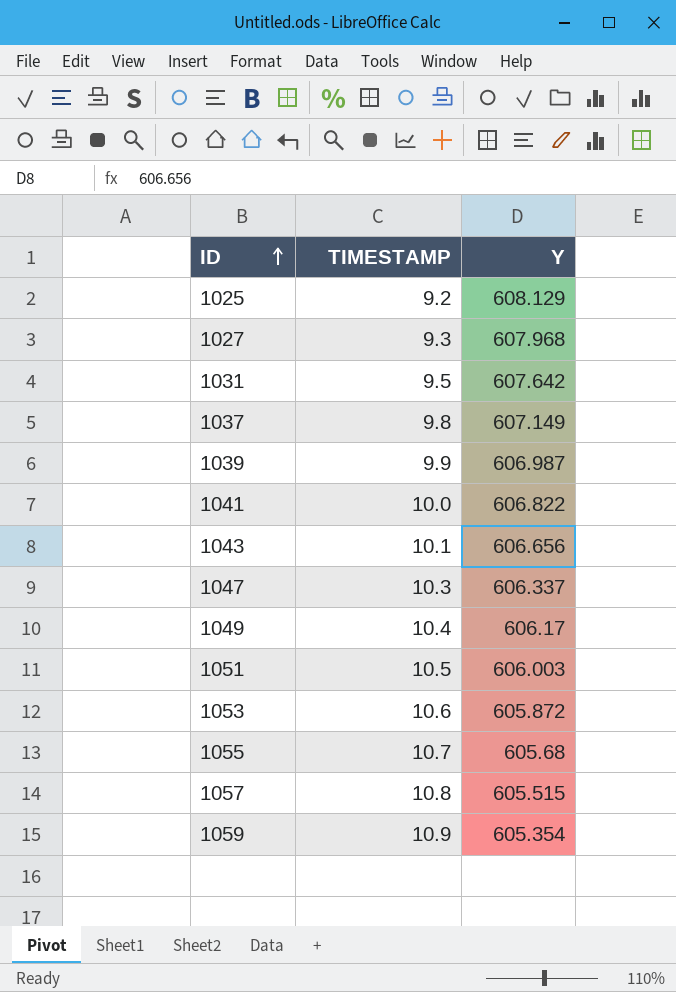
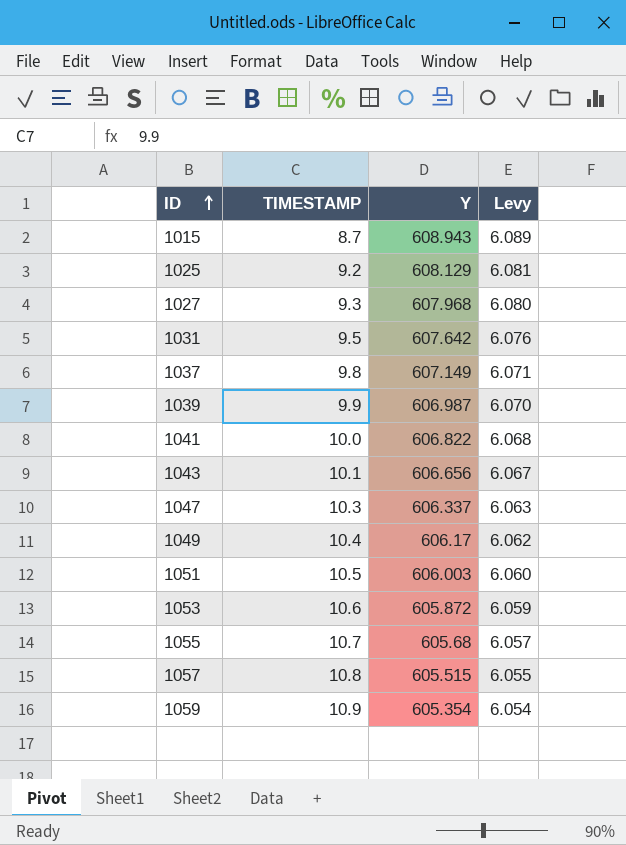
column Levy | formula: none -> [Y] * 0.01
row 1015: none -> 8.7 | 608.943 | 6.089

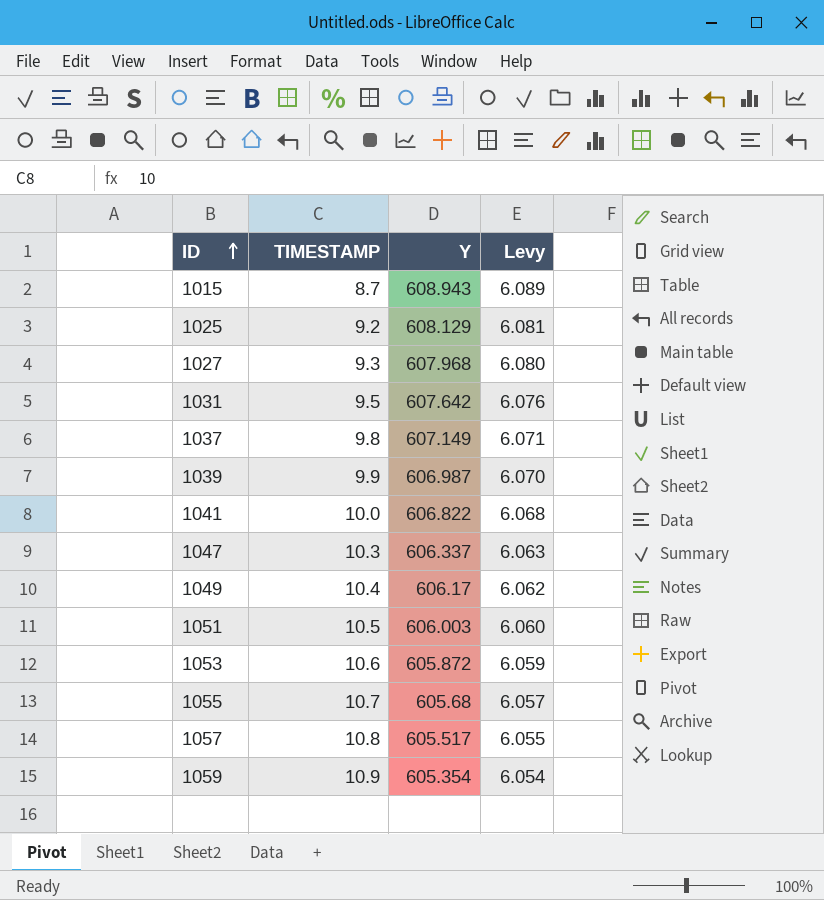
row 1043: 10.1 | 606.656 | 6.067 -> none
1057 | Y: 605.515 -> 605.517

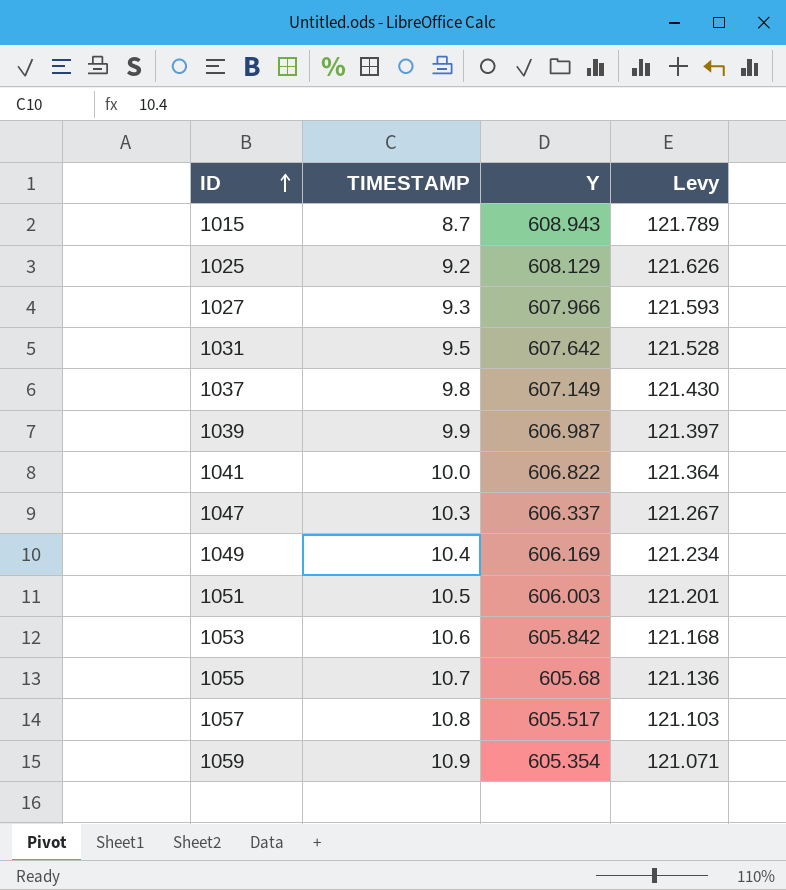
column Levy | formula: [Y] * 0.01 -> [Y] * 0.2
1027 | Y: 607.968 -> 607.966
1049 | Y: 606.17 -> 606.169
1053 | Y: 605.872 -> 605.842

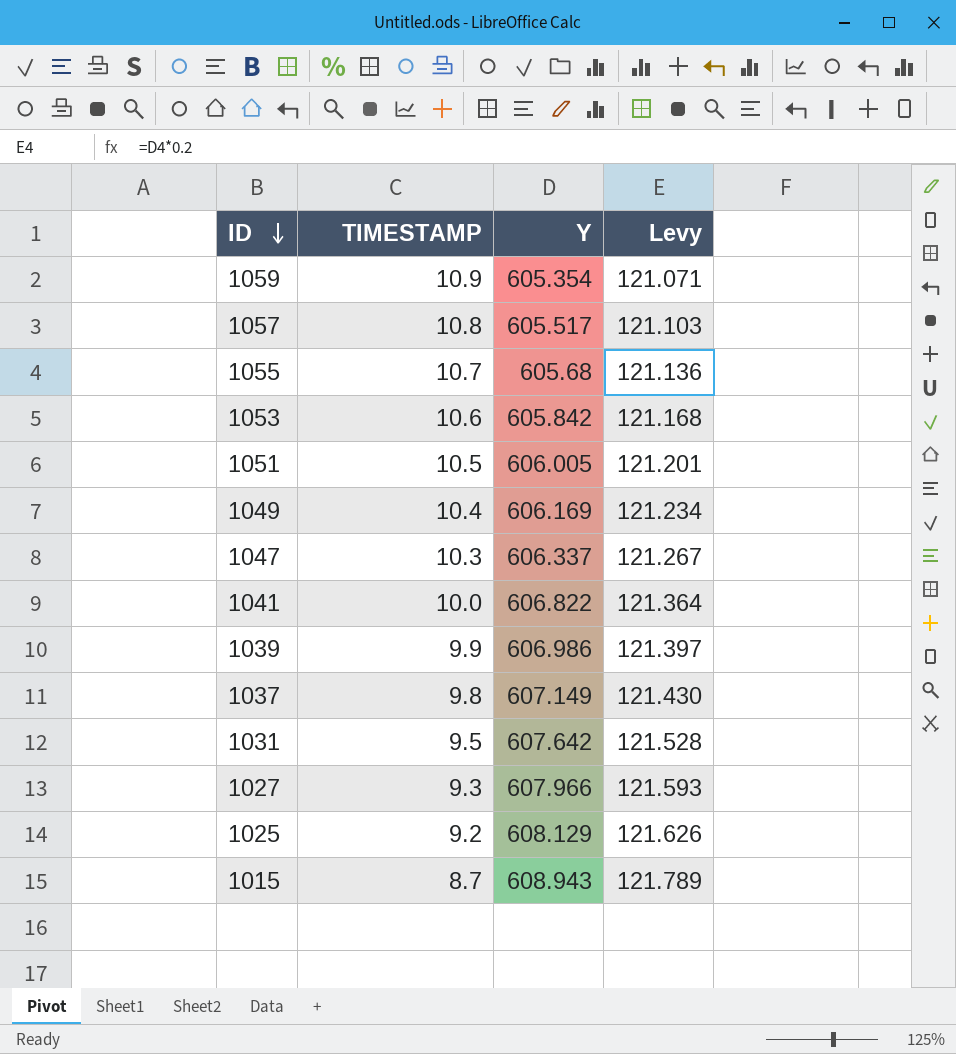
row order: ID ascending -> ID descending
1051 | Y: 606.003 -> 606.005
1039 | Y: 606.987 -> 606.986

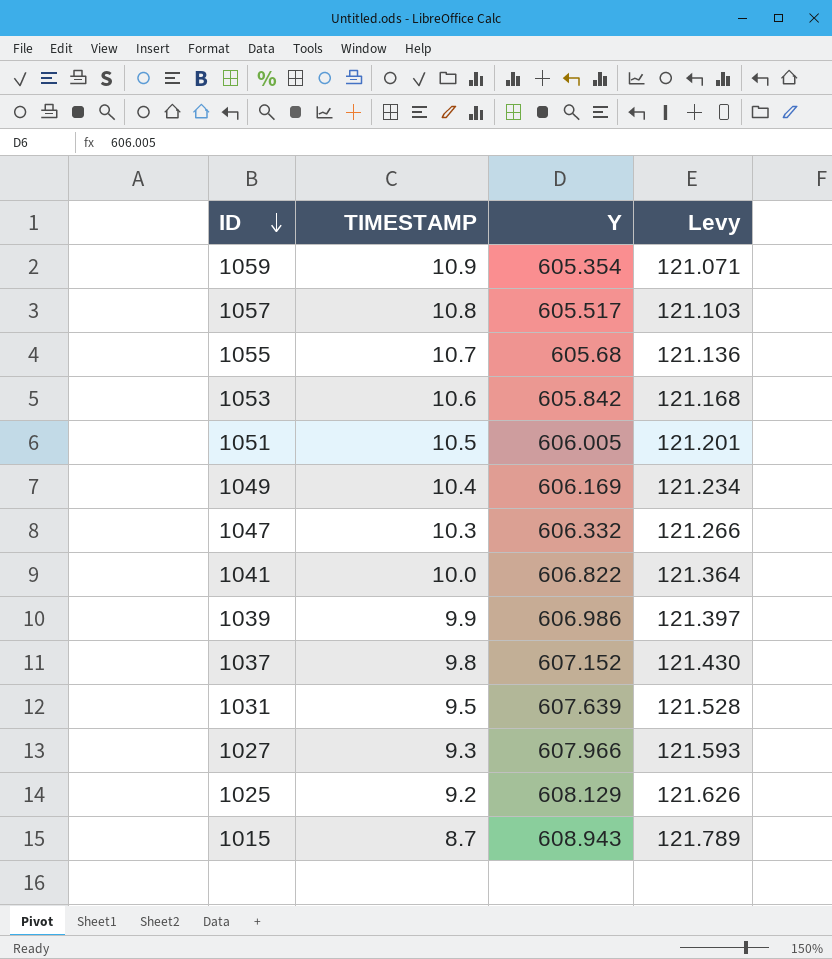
1047 | Y: 606.337 -> 606.332
1047 | Levy: 121.267 -> 121.266
1037 | Y: 607.149 -> 607.152
1031 | Y: 607.642 -> 607.639

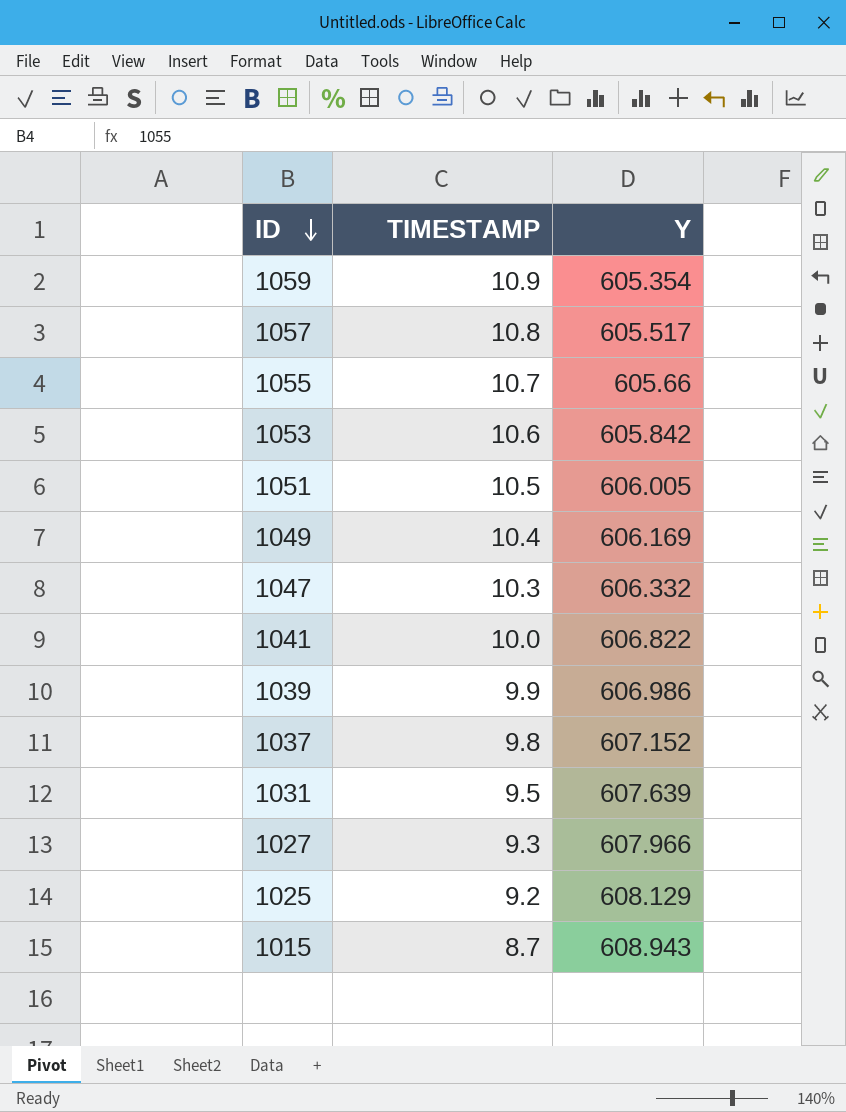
column Levy | formula: [Y] * 0.2 -> none
1055 | Y: 605.68 -> 605.66

